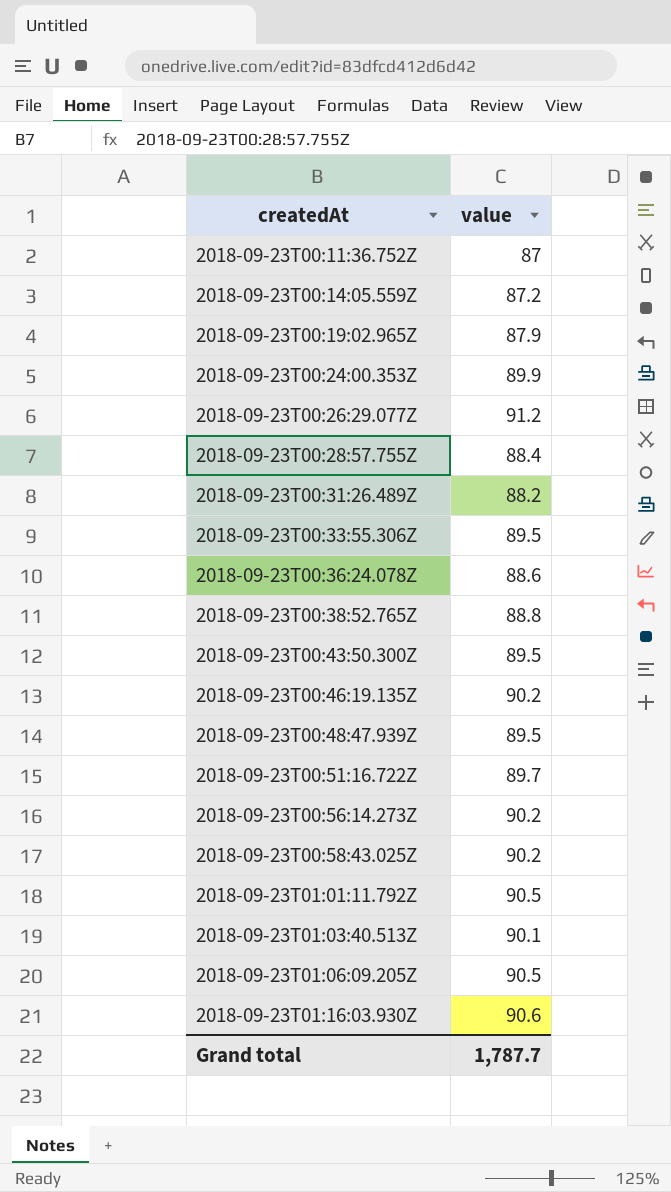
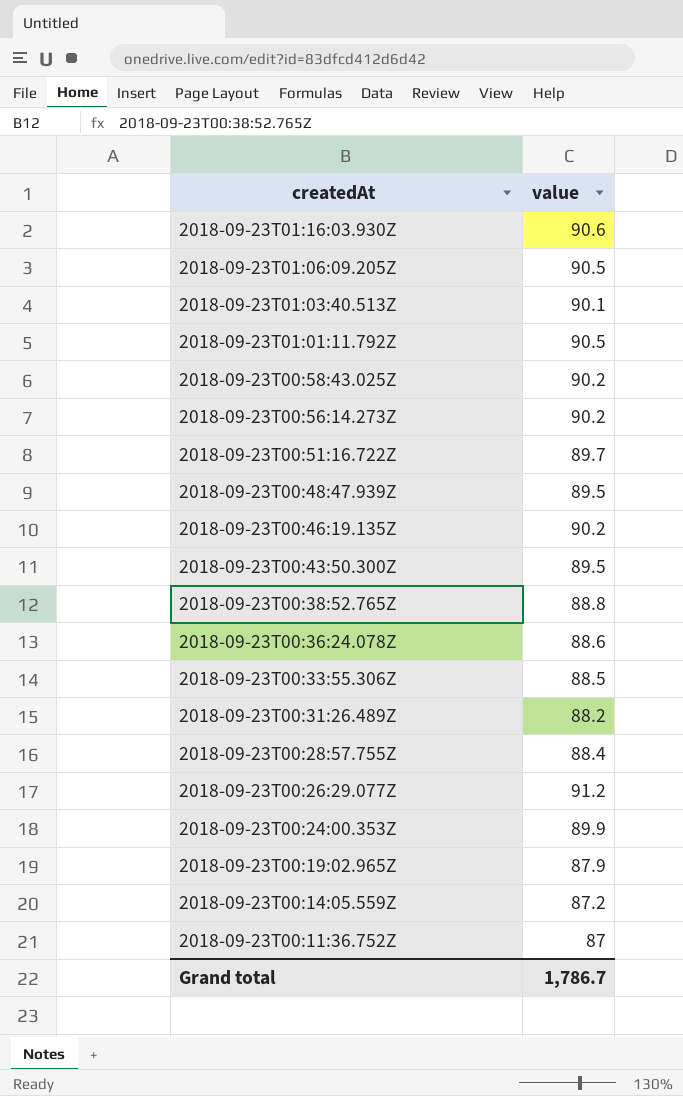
row order: createdAt ascending -> createdAt descending
2018-09-23T00:33:55.306Z | value: 89.5 -> 88.5
Grand total | value: 1,787.7 -> 1,786.7

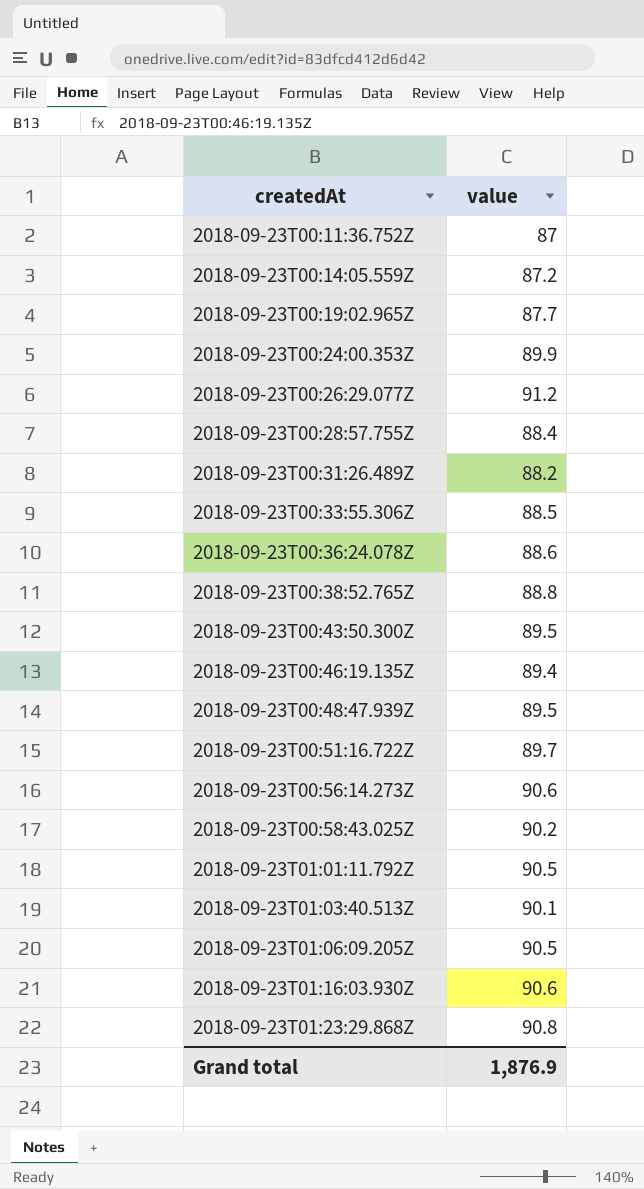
row order: createdAt descending -> createdAt ascending
2018-09-23T00:19:02.965Z | value: 87.9 -> 87.7
2018-09-23T00:46:19.135Z | value: 90.2 -> 89.4
2018-09-23T00:56:14.273Z | value: 90.2 -> 90.6
row 2018-09-23T01:23:29.868Z: none -> 90.8
Grand total | value: 1,786.7 -> 1,876.9

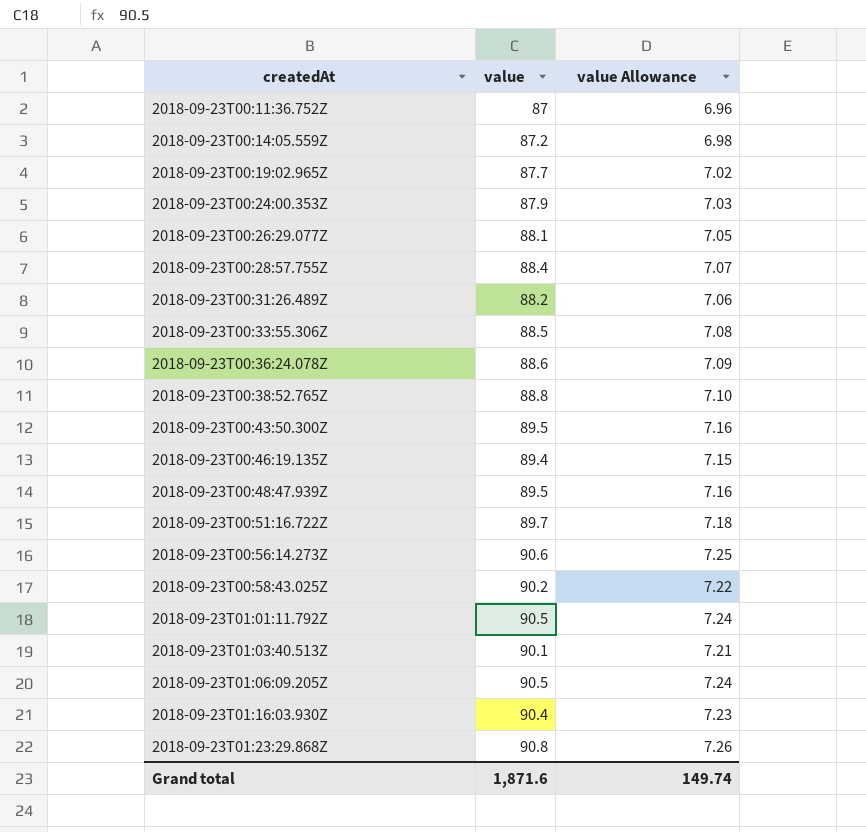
column value Allowance | formula: none -> [value] * 0.08
2018-09-23T00:24:00.353Z | value: 89.9 -> 87.9
2018-09-23T00:26:29.077Z | value: 91.2 -> 88.1
2018-09-23T01:16:03.930Z | value: 90.6 -> 90.4
Grand total | value: 1,876.9 -> 1,871.6

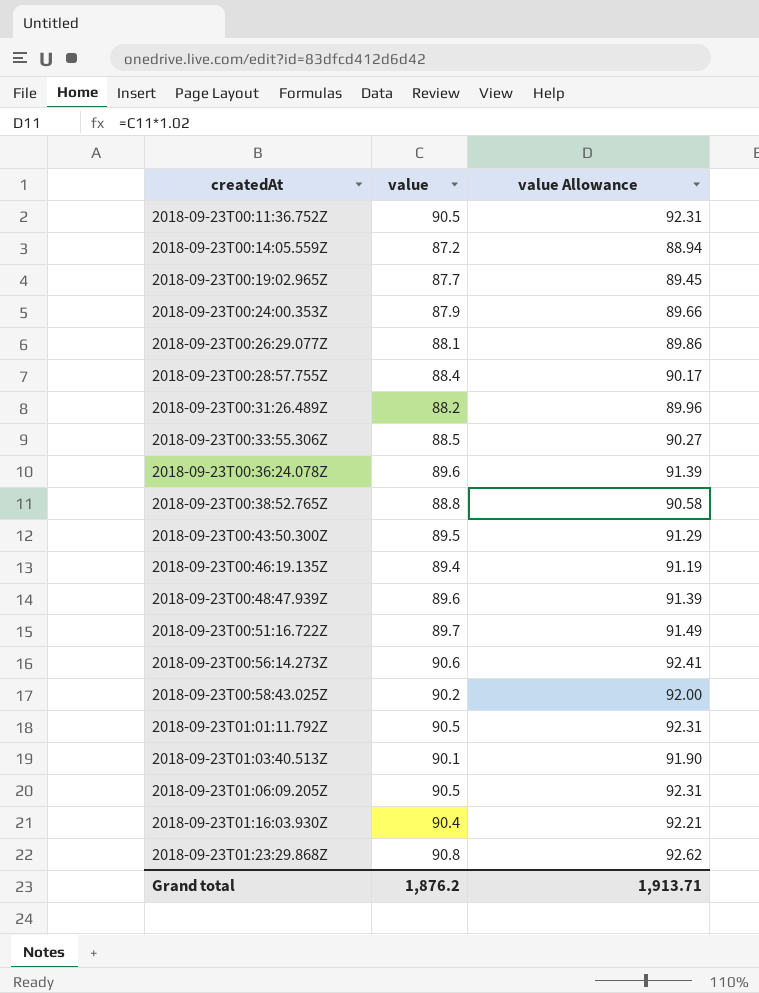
column value Allowance | formula: [value] * 0.08 -> [value] * 1.02
2018-09-23T00:11:36.752Z | value: 87 -> 90.5
2018-09-23T00:36:24.078Z | value: 88.6 -> 89.6
2018-09-23T00:48:47.939Z | value: 89.5 -> 89.6
Grand total | value: 1,871.6 -> 1,876.2
Grand total | value Allowance: 149.74 -> 1,913.71

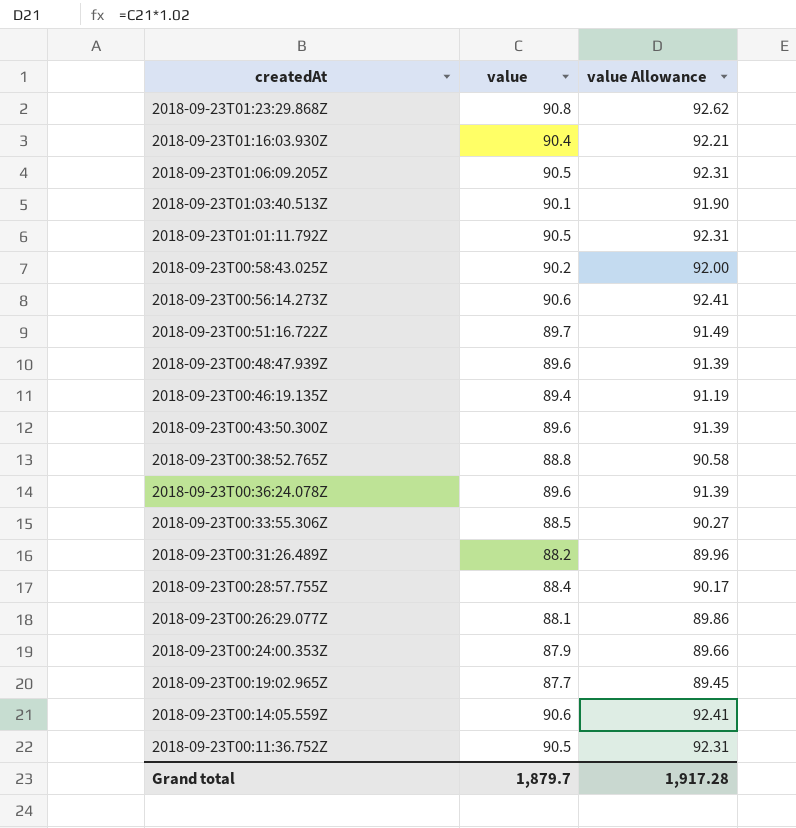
row order: createdAt ascending -> createdAt descending
2018-09-23T00:43:50.300Z | value: 89.5 -> 89.6
2018-09-23T00:43:50.300Z | value Allowance: 91.29 -> 91.39
2018-09-23T00:14:05.559Z | value: 87.2 -> 90.6
2018-09-23T00:14:05.559Z | value Allowance: 88.94 -> 92.41
Grand total | value: 1,876.2 -> 1,879.7
Grand total | value Allowance: 1,913.71 -> 1,917.28

